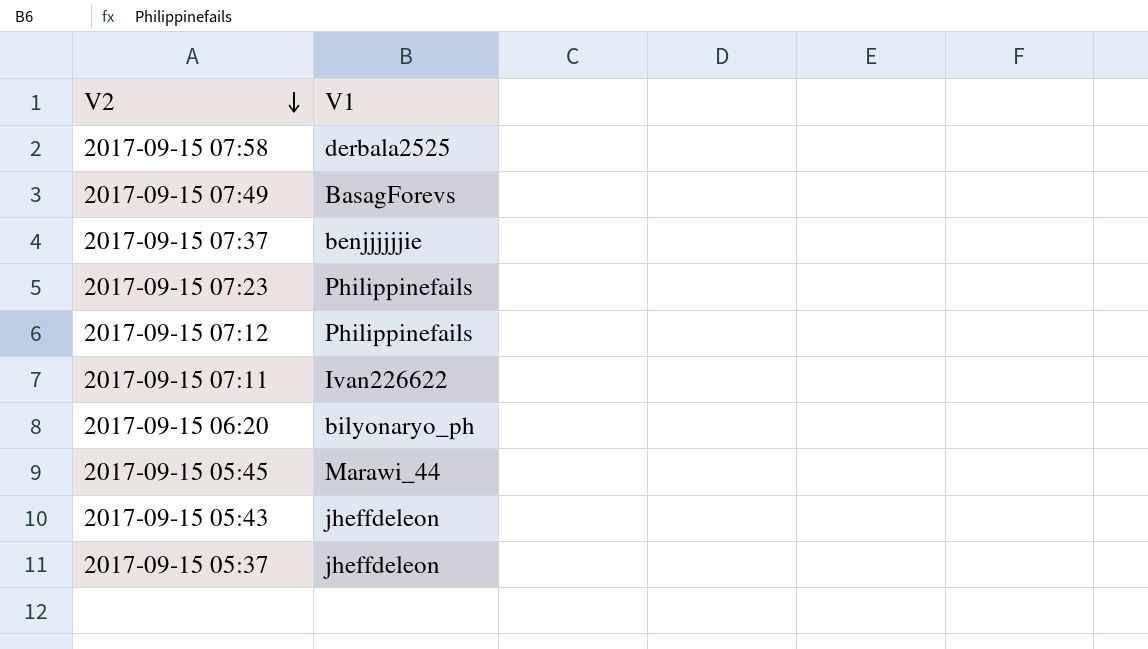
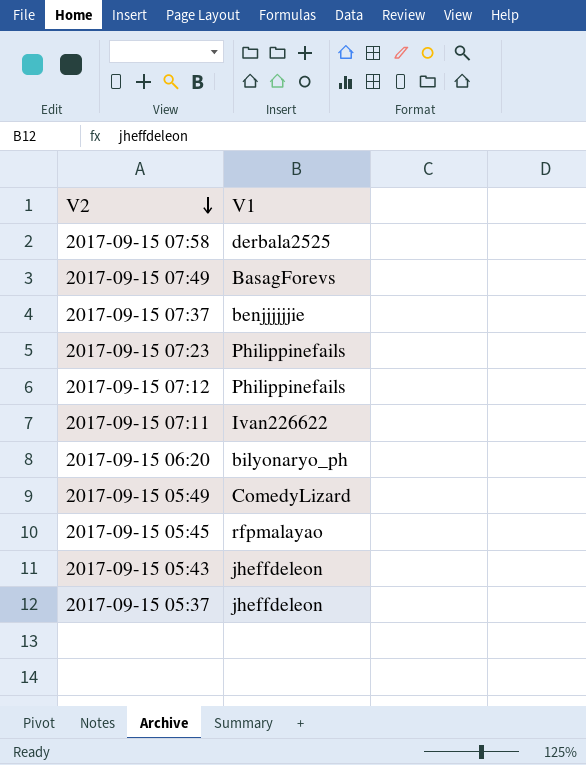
row 2017-09-15 05:49: none -> ComedyLizard
2017-09-15 05:45 | V1: Marawi_44 -> rfpmalayao

